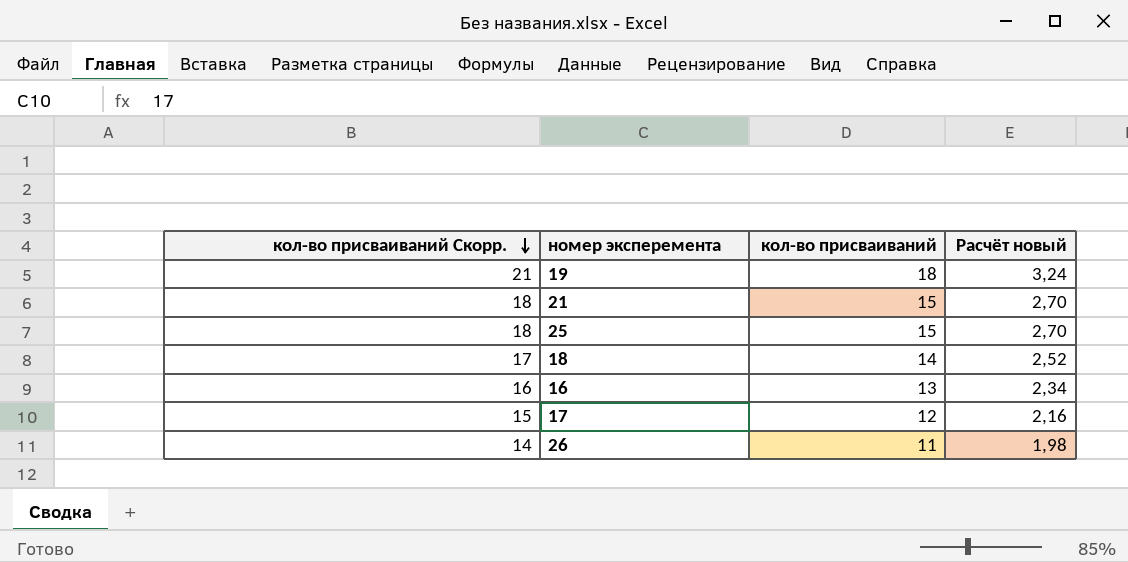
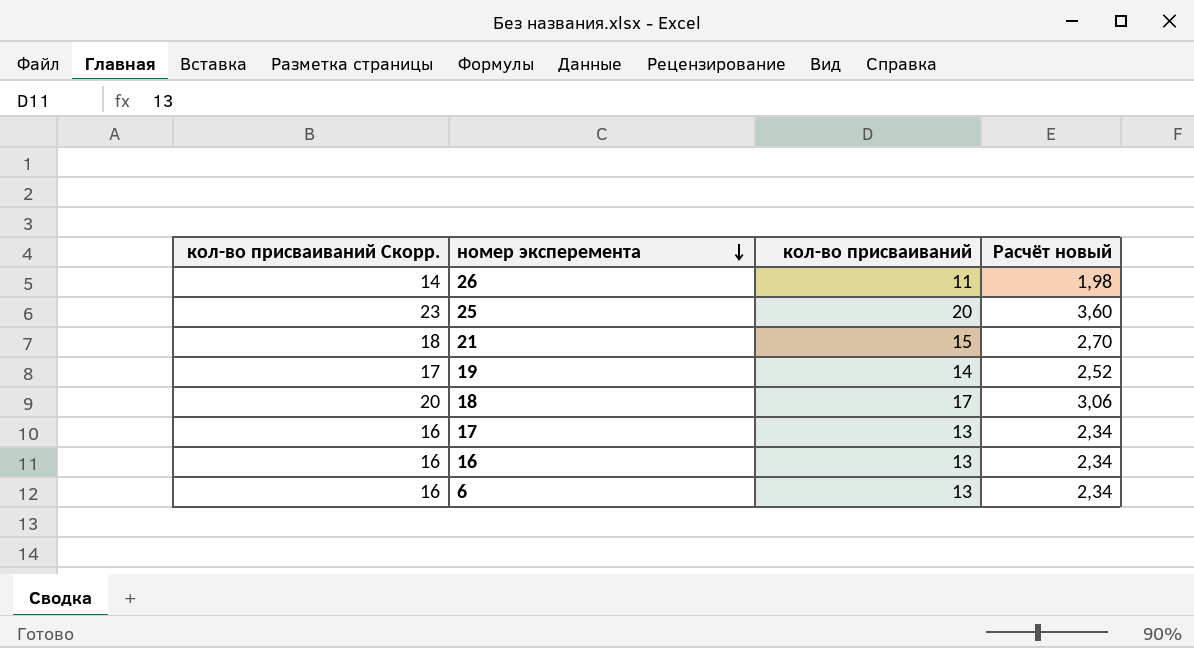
row order: кол-во присваиваний Скорр. descending -> номер эксперемента descending
25 | кол-во присваиваний Скорр.: 18 -> 23
25 | кол-во присваиваний: 15 -> 20
25 | Расчёт новый: 2,70 -> 3,60
19 | кол-во присваиваний Скорр.: 21 -> 17
19 | кол-во присваиваний: 18 -> 14
19 | Расчёт новый: 3,24 -> 2,52
18 | кол-во присваиваний Скорр.: 17 -> 20
18 | кол-во присваиваний: 14 -> 17
18 | Расчёт новый: 2,52 -> 3,06
17 | кол-во присваиваний Скорр.: 15 -> 16
17 | кол-во присваиваний: 12 -> 13
17 | Расчёт новый: 2,16 -> 2,34
row 6: none -> 16 | 13 | 2,34

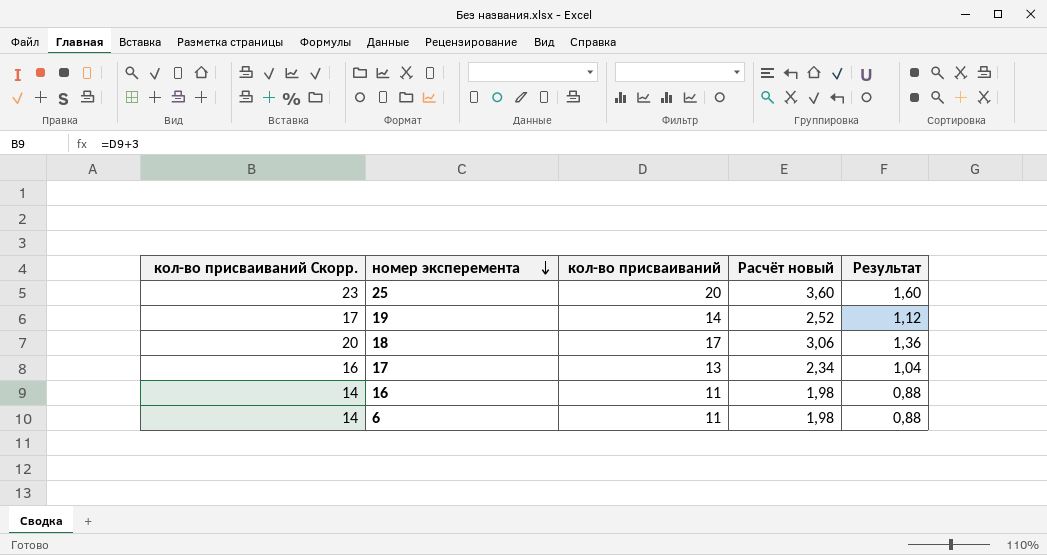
column Результат | formula: none -> [кол-во присваиваний] * 0,08
row 26: 14 | 11 | 1,98 -> none
row 21: 18 | 15 | 2,70 -> none
16 | кол-во присваиваний Скорр.: 16 -> 14
16 | кол-во присваиваний: 13 -> 11
16 | Расчёт новый: 2,34 -> 1,98
6 | кол-во присваиваний Скорр.: 16 -> 14
6 | кол-во присваиваний: 13 -> 11
6 | Расчёт новый: 2,34 -> 1,98

